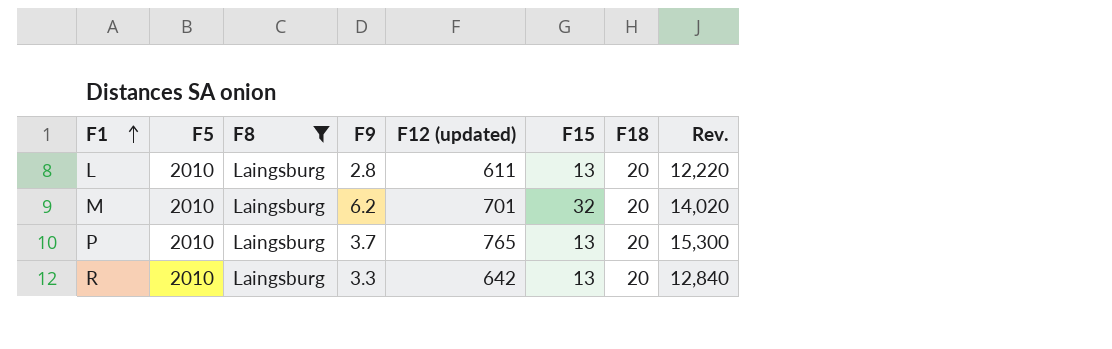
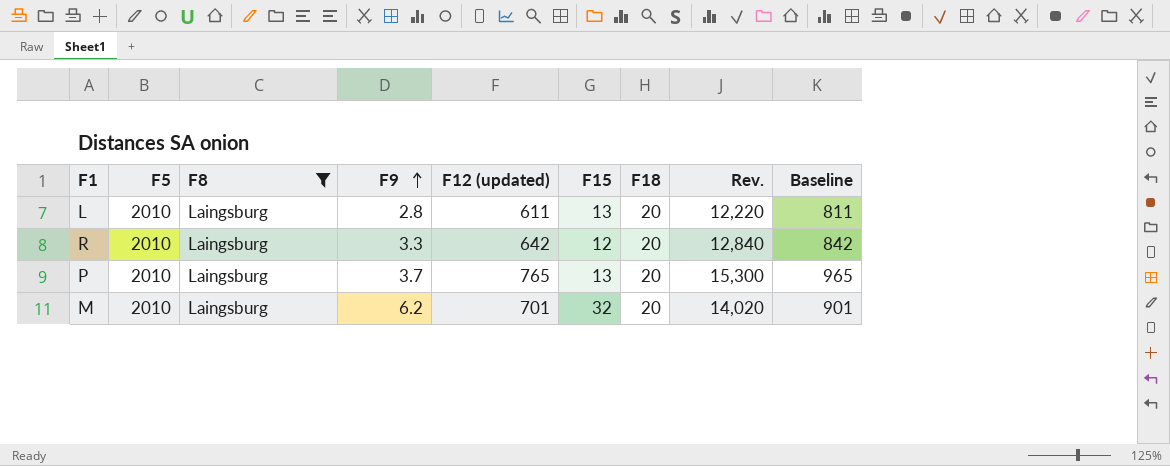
row order: F1 ascending -> F9 ascending
column Baseline | formula: none -> [F12 (updated)] + 200
R | F15: 13 -> 12

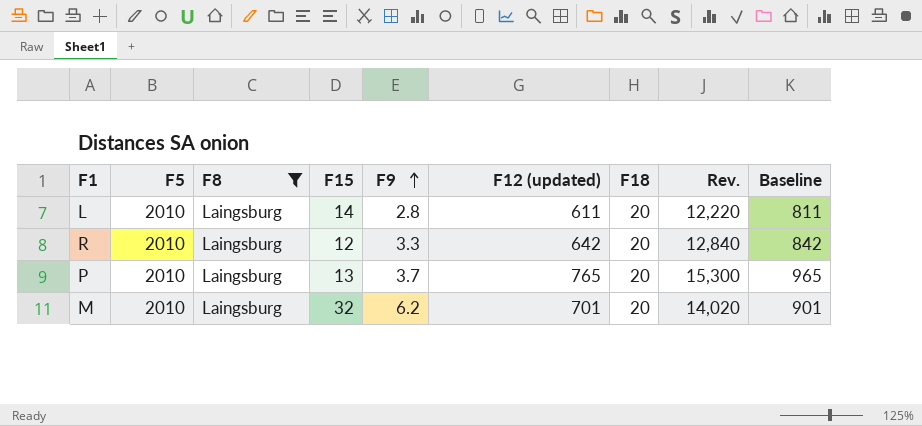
column F15 | position: 6 -> 4
L | F15: 13 -> 14

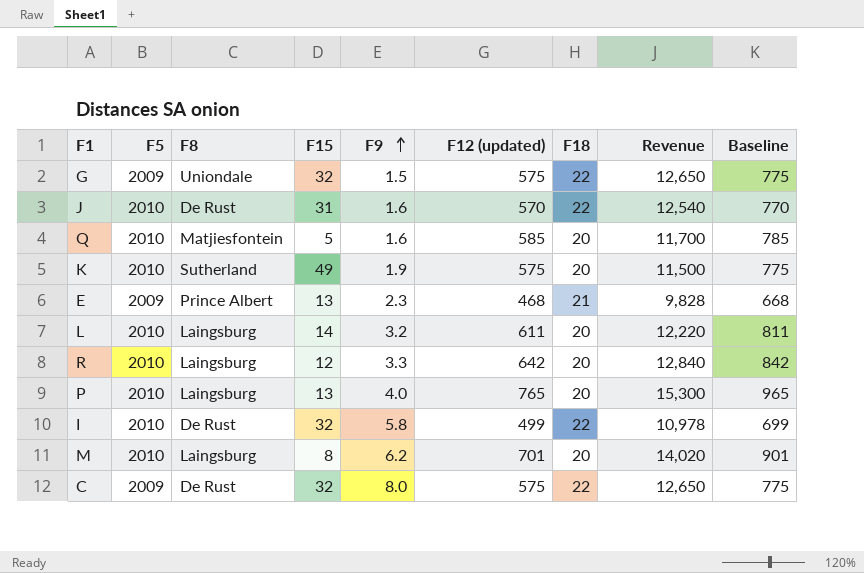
filter: F8 = Laingsburg -> none
column name: Rev. -> Revenue
L | F9: 2.8 -> 3.2
P | F9: 3.7 -> 4.0
M | F15: 32 -> 8

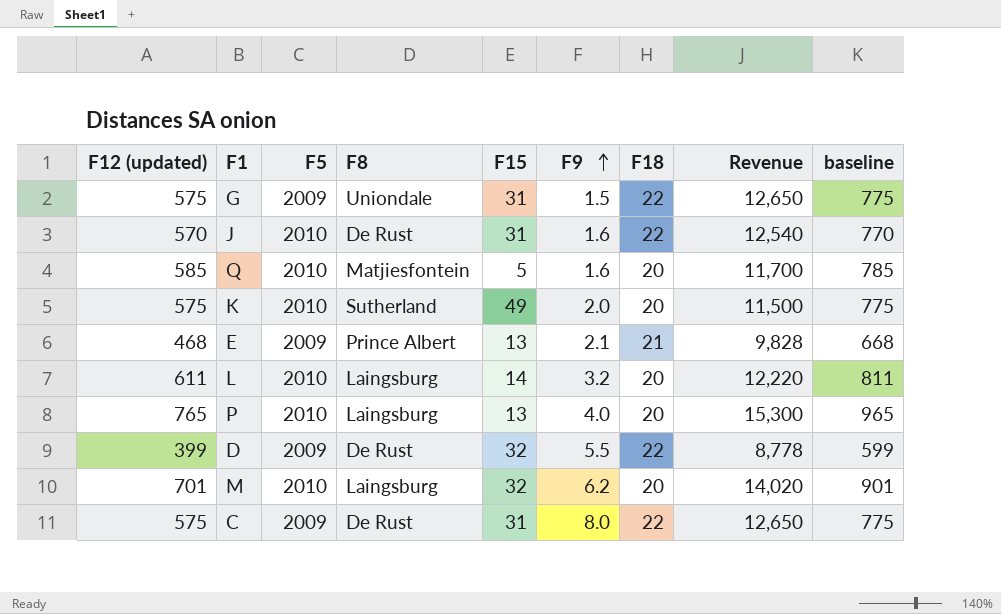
column F12 (updated) | position: 6 -> 1
column name: Baseline -> baseline
row R: 2010 | Laingsburg | 12 | 3.3 | 642 | 20 | 12,840 | 842 -> none
row I: 2010 | De Rust | 32 | 5.8 | 499 | 22 | 10,978 | 699 -> none
G | F15: 32 -> 31
K | F9: 1.9 -> 2.0
E | F9: 2.3 -> 2.1
row D: none -> 399 | 2009 | De Rust | 32 | 5.5 | 22 | 8,778 | 599
M | F15: 8 -> 32
C | F15: 32 -> 31

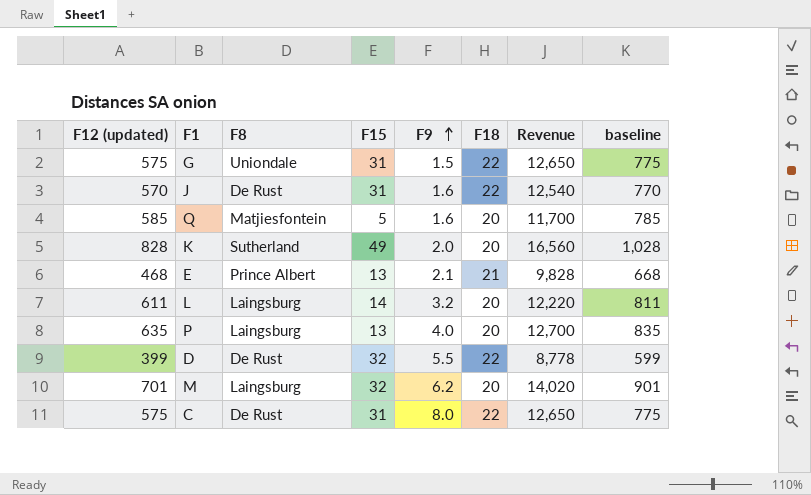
column F5 | position: 3 -> none
K | F12 (updated): 575 -> 828
K | Revenue: 11,500 -> 16,560
K | baseline: 775 -> 1,028
P | F12 (updated): 765 -> 635
P | Revenue: 15,300 -> 12,700
P | baseline: 965 -> 835

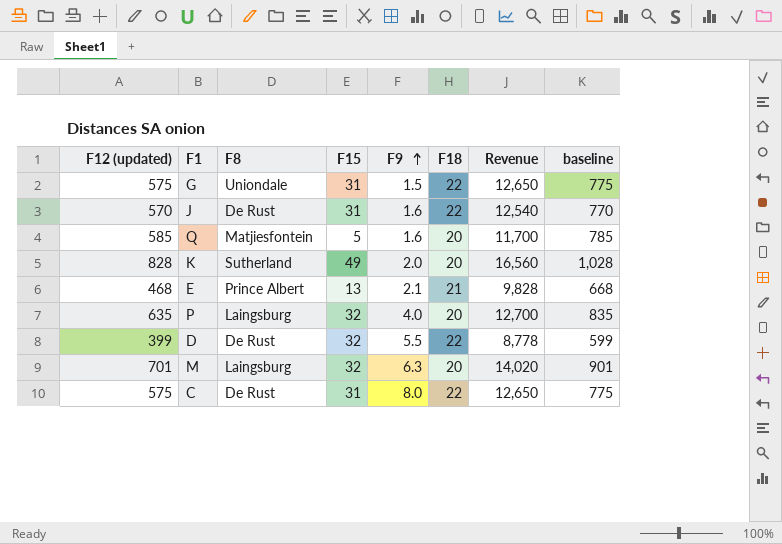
row L: 611 | Laingsburg | 14 | 3.2 | 20 | 12,220 | 811 -> none
P | F15: 13 -> 32
M | F9: 6.2 -> 6.3

